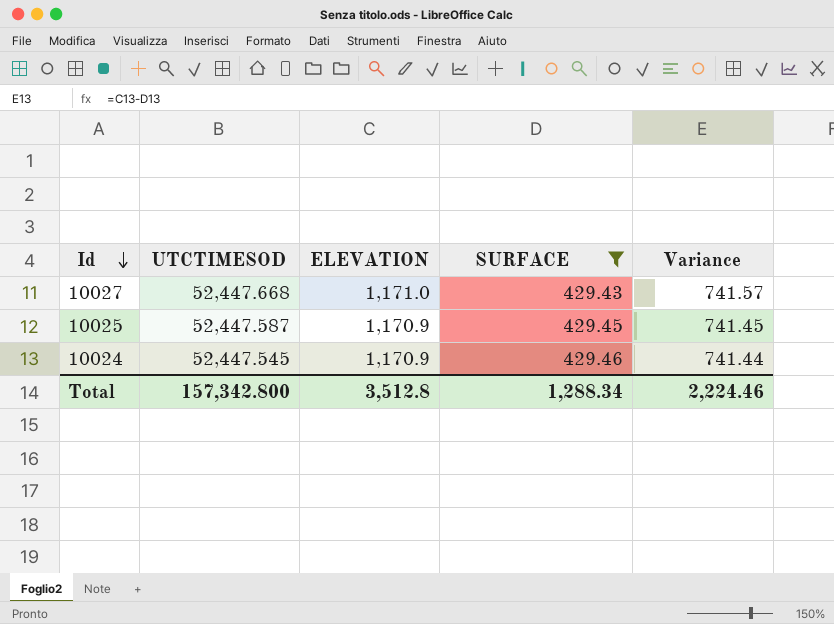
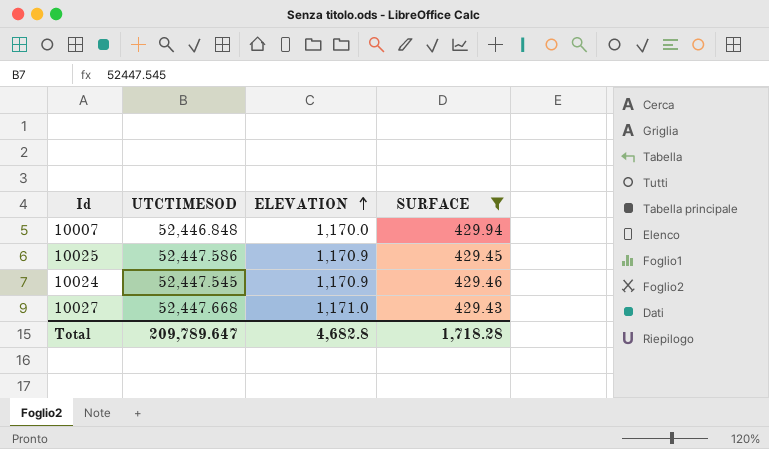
row order: Id descending -> ELEVATION ascending
column Variance | formula: [ELEVATION] - [SURFACE] -> none
row 10007: none -> 52,446.848 | 1,170.0 | 429.94
10025 | UTCTIMESOD: 52,447.587 -> 52,447.586
Total | UTCTIMESOD: 157,342.800 -> 209,789.647
Total | ELEVATION: 3,512.8 -> 4,682.8
Total | SURFACE: 1,288.34 -> 1,718.28

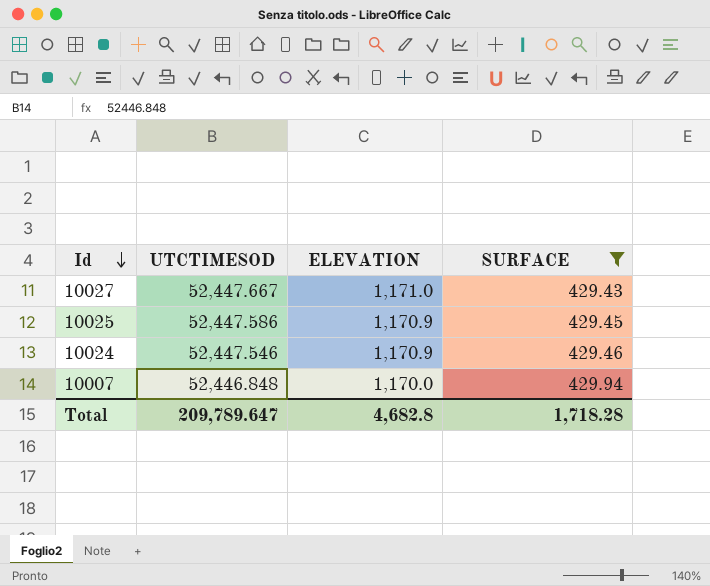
row order: ELEVATION ascending -> Id descending
10027 | UTCTIMESOD: 52,447.668 -> 52,447.667
10024 | UTCTIMESOD: 52,447.545 -> 52,447.546

